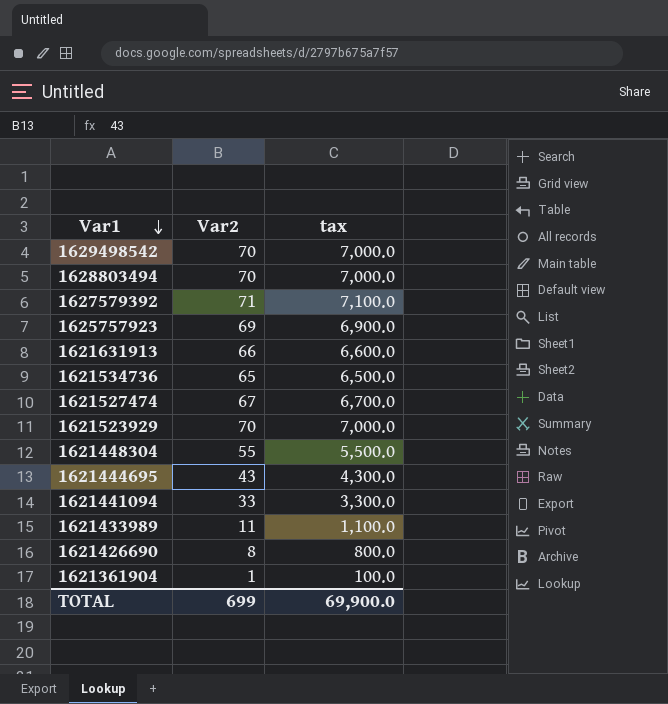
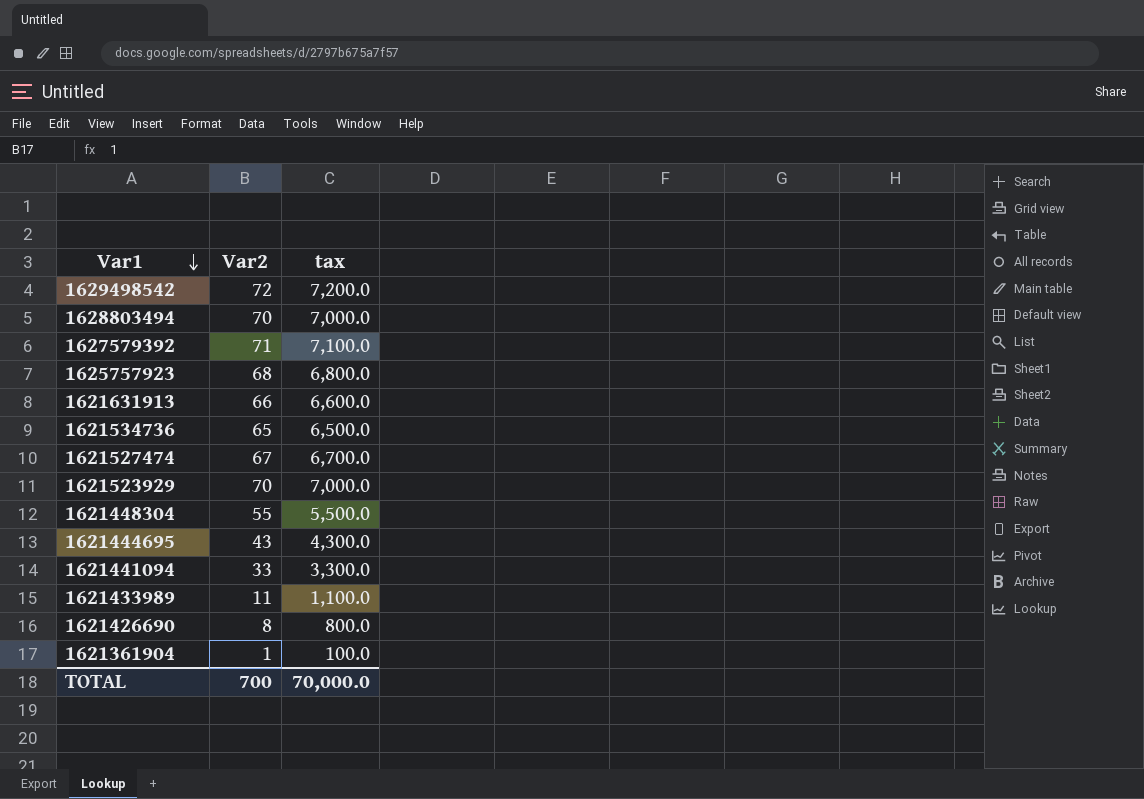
1629498542 | Var2: 70 -> 72
1629498542 | tax: 7,000.0 -> 7,200.0
1625757923 | Var2: 69 -> 68
1625757923 | tax: 6,900.0 -> 6,800.0
TOTAL | Var2: 699 -> 700
TOTAL | tax: 69,900.0 -> 70,000.0

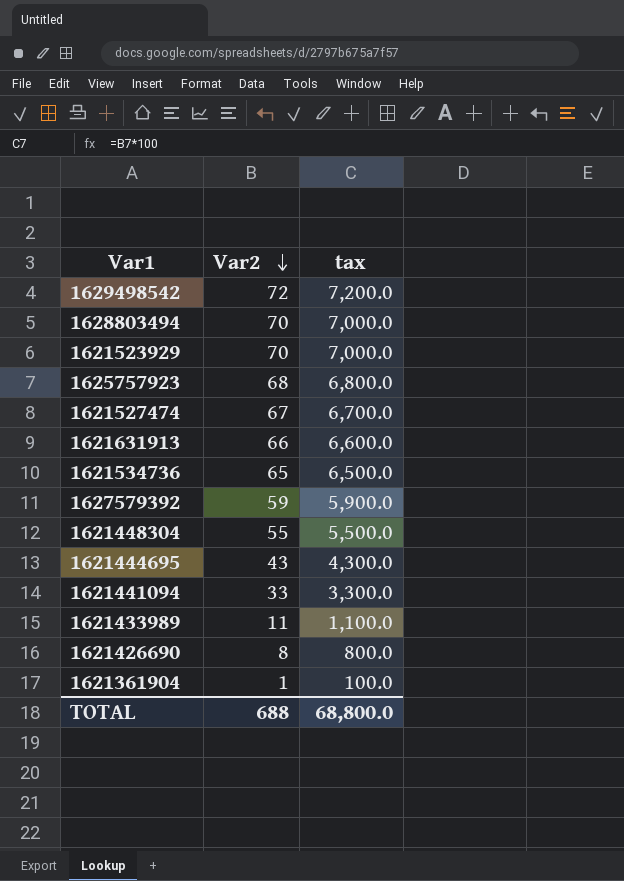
row order: Var1 descending -> Var2 descending
1627579392 | Var2: 71 -> 59
1627579392 | tax: 7,100.0 -> 5,900.0
TOTAL | Var2: 700 -> 688
TOTAL | tax: 70,000.0 -> 68,800.0

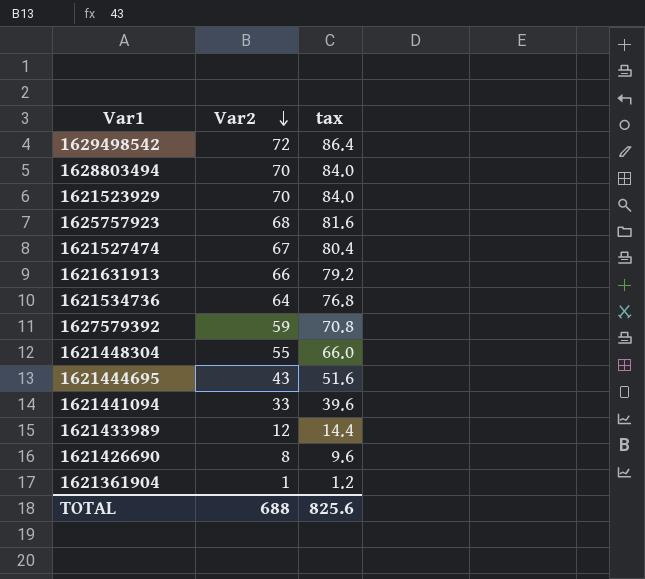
column tax | formula: [Var2] * 100 -> [Var2] * 1.2
1621534736 | Var2: 65 -> 64
1621433989 | Var2: 11 -> 12
TOTAL | tax: 68,800.0 -> 825.6

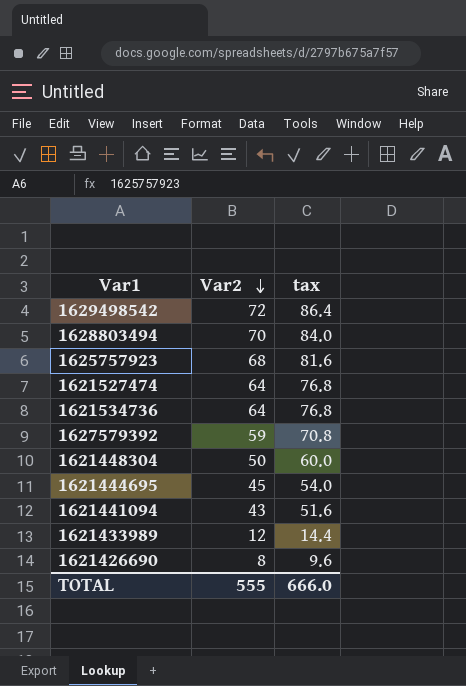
row 1621523929: 70 | 84.0 -> none
row 1621631913: 66 | 79.2 -> none
row 1621361904: 1 | 1.2 -> none
1621527474 | Var2: 67 -> 64
1621527474 | tax: 80.4 -> 76.8
1621448304 | Var2: 55 -> 50
1621448304 | tax: 66.0 -> 60.0
1621444695 | Var2: 43 -> 45
1621444695 | tax: 51.6 -> 54.0
1621441094 | Var2: 33 -> 43
1621441094 | tax: 39.6 -> 51.6
TOTAL | Var2: 688 -> 555
TOTAL | tax: 825.6 -> 666.0

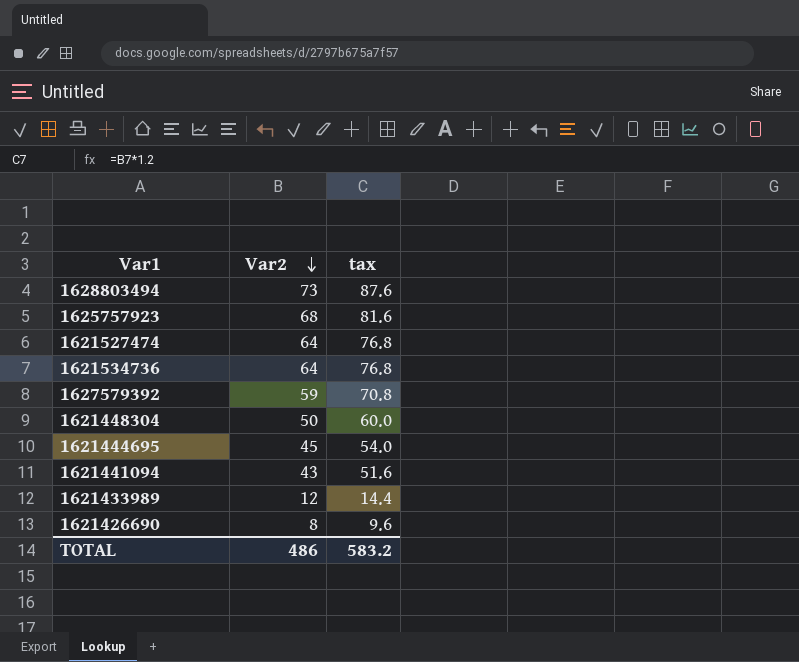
row 1629498542: 72 | 86.4 -> none
1628803494 | Var2: 70 -> 73
1628803494 | tax: 84.0 -> 87.6
TOTAL | Var2: 555 -> 486
TOTAL | tax: 666.0 -> 583.2

